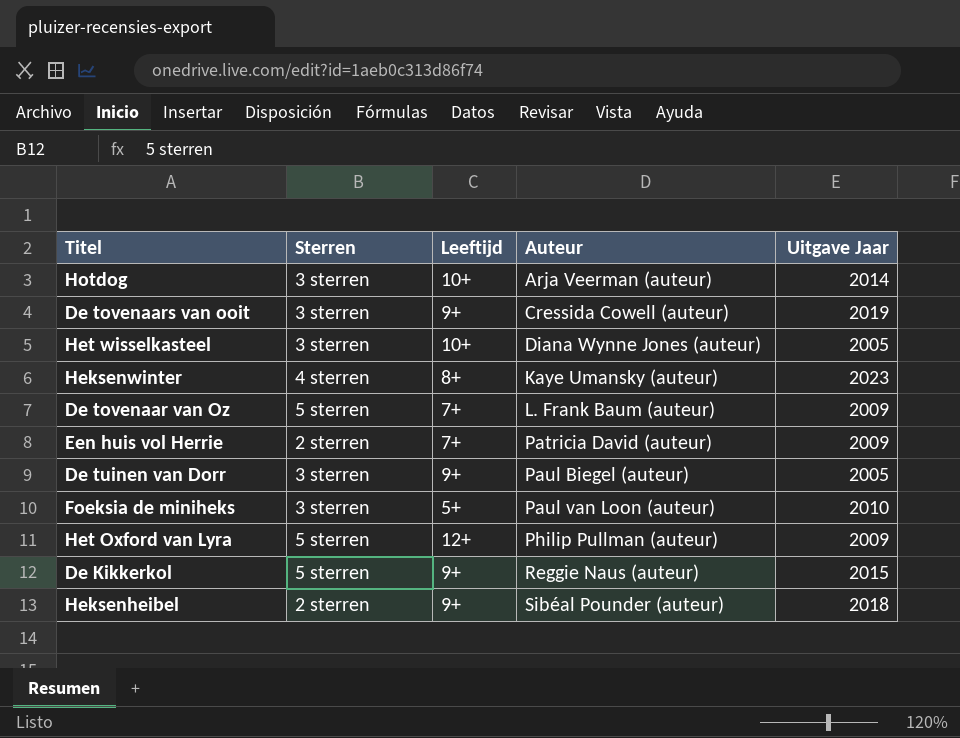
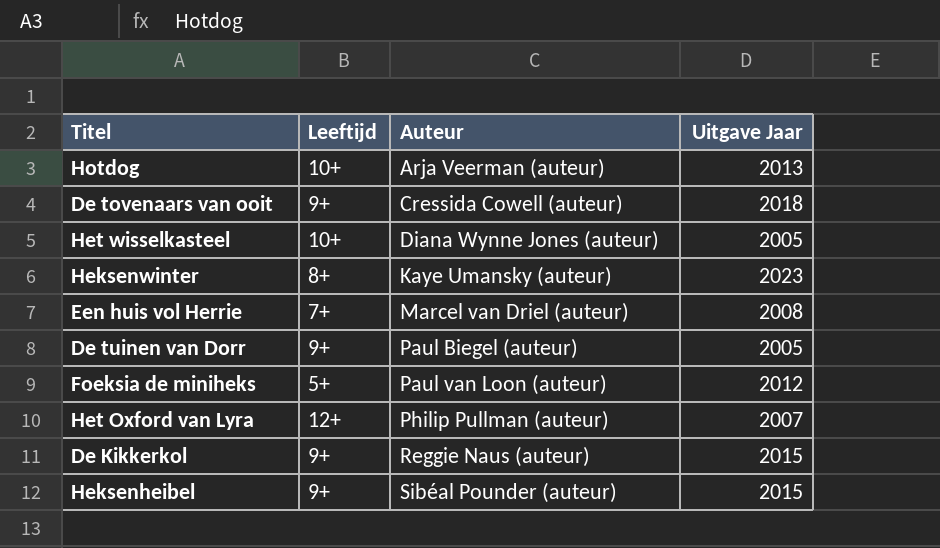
column Sterren | position: 2 -> none
row De tovenaar van Oz: 5 sterren | 7+ | L. Frank Baum (auteur) | 2009 -> none
Hotdog | Uitgave Jaar: 2014 -> 2013
De tovenaars van ooit | Uitgave Jaar: 2019 -> 2018
Een huis vol Herrie | Auteur: Patricia David (auteur) -> Marcel van Driel (auteur)
Een huis vol Herrie | Uitgave Jaar: 2009 -> 2008
Foeksia de miniheks | Uitgave Jaar: 2010 -> 2012
Het Oxford van Lyra | Uitgave Jaar: 2009 -> 2007
Heksenheibel | Uitgave Jaar: 2018 -> 2015

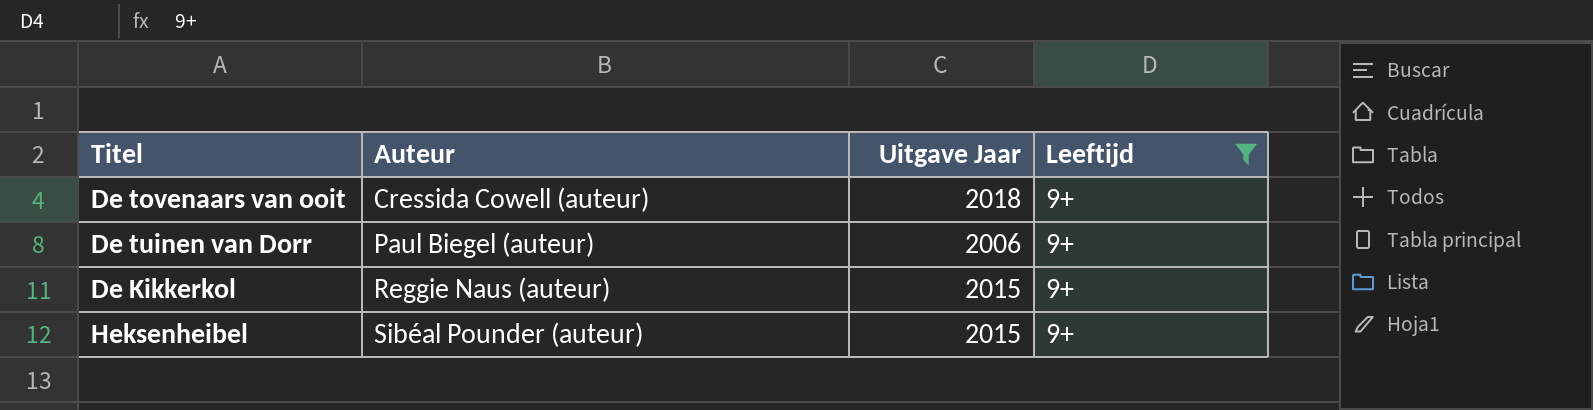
filter: none -> Leeftijd = 9+
column Leeftijd | position: 2 -> 4
De tuinen van Dorr | Uitgave Jaar: 2005 -> 2006

